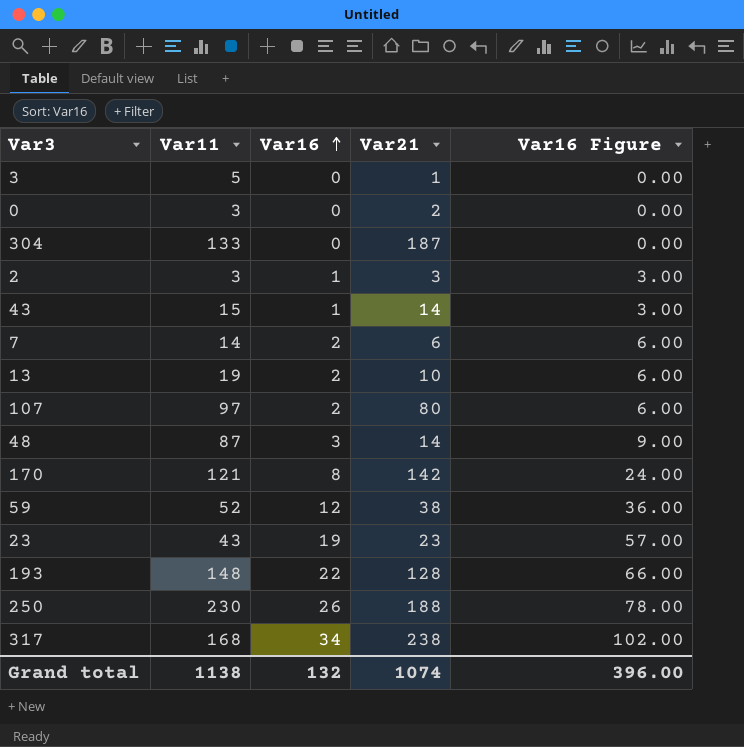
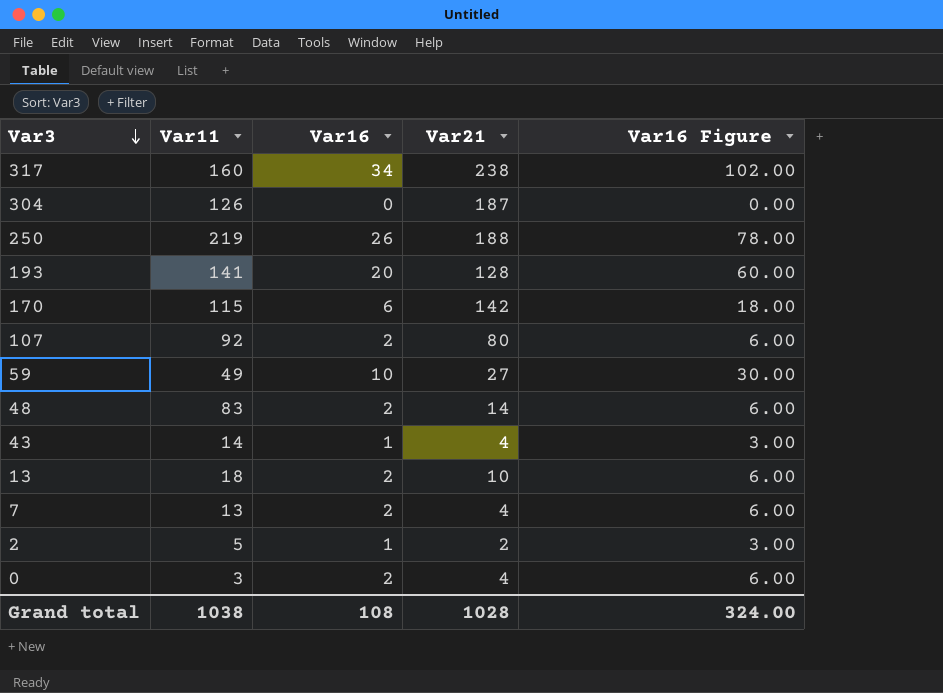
row order: Var16 ascending -> Var3 descending
row 3: 5 | 0 | 1 | 0.00 -> none
row 23: 43 | 19 | 23 | 57.00 -> none
317 | Var11: 168 -> 160
304 | Var11: 133 -> 126
250 | Var11: 230 -> 219
193 | Var11: 148 -> 141
193 | Var16: 22 -> 20
193 | Var16 Figure: 66.00 -> 60.00
170 | Var11: 121 -> 115
170 | Var16: 8 -> 6
170 | Var16 Figure: 24.00 -> 18.00
107 | Var11: 97 -> 92
59 | Var11: 52 -> 49
59 | Var16: 12 -> 10
59 | Var21: 38 -> 27
59 | Var16 Figure: 36.00 -> 30.00
48 | Var11: 87 -> 83
48 | Var16: 3 -> 2
48 | Var16 Figure: 9.00 -> 6.00
43 | Var11: 15 -> 14
43 | Var21: 14 -> 4
13 | Var11: 19 -> 18
7 | Var11: 14 -> 13
7 | Var21: 6 -> 4
2 | Var11: 3 -> 5
2 | Var21: 3 -> 2
0 | Var16: 0 -> 2
0 | Var21: 2 -> 4
0 | Var16 Figure: 0.00 -> 6.00
Grand total | Var11: 1138 -> 1038
Grand total | Var16: 132 -> 108
Grand total | Var21: 1074 -> 1028
Grand total | Var16 Figure: 396.00 -> 324.00

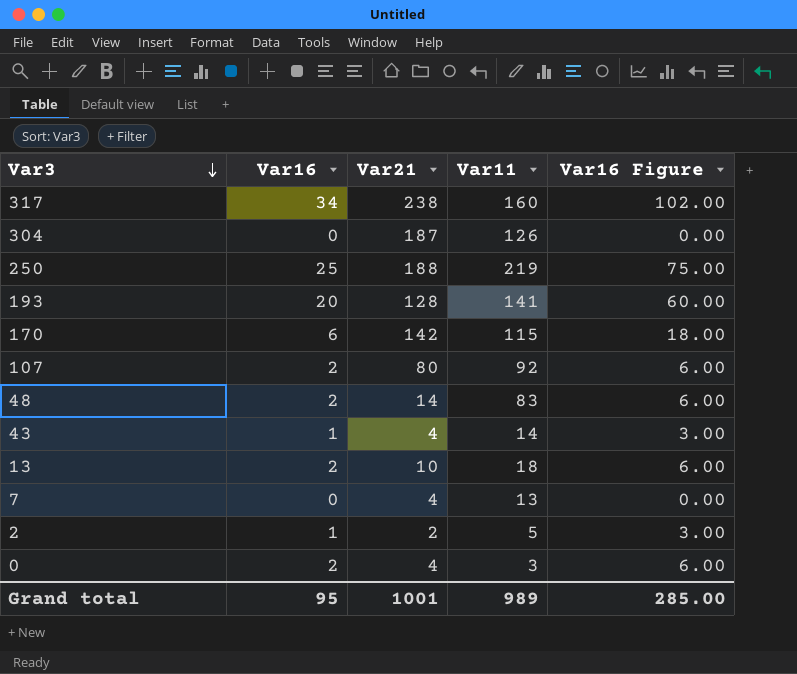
column Var11 | position: 2 -> 4
row 59: 49 | 10 | 27 | 30.00 -> none
250 | Var16: 26 -> 25
250 | Var16 Figure: 78.00 -> 75.00
7 | Var16: 2 -> 0
7 | Var16 Figure: 6.00 -> 0.00
Grand total | Var16: 108 -> 95
Grand total | Var21: 1028 -> 1001
Grand total | Var11: 1038 -> 989
Grand total | Var16 Figure: 324.00 -> 285.00

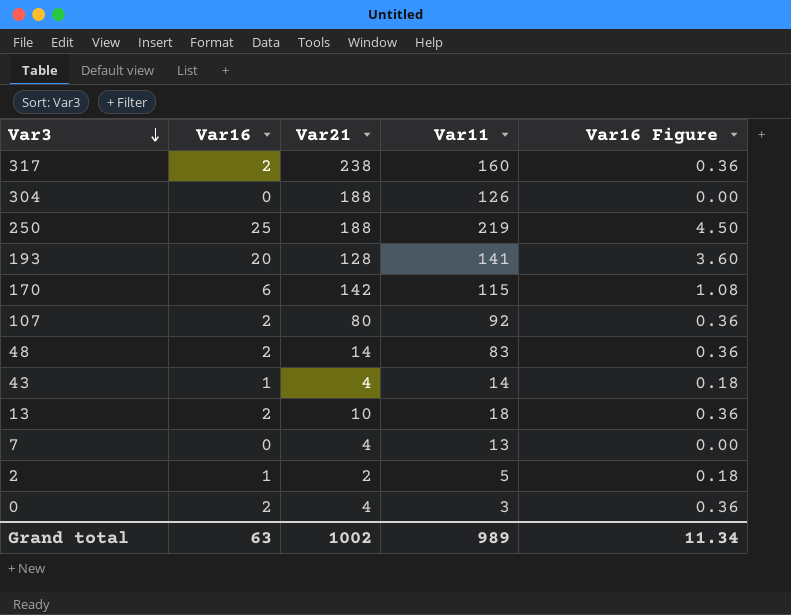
column Var16 Figure | formula: [Var16] * 3 -> [Var16] * 0.18
317 | Var16: 34 -> 2
304 | Var21: 187 -> 188
Grand total | Var16: 95 -> 63
Grand total | Var21: 1001 -> 1002
Grand total | Var16 Figure: 285.00 -> 11.34

